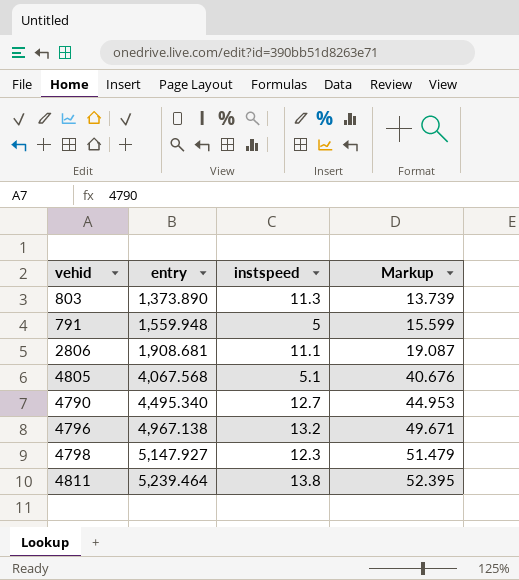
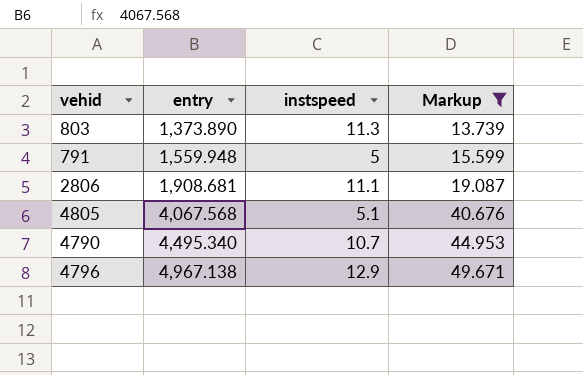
filter: none -> Markup <= 49.671
4790 | instspeed: 12.7 -> 10.7
4796 | instspeed: 13.2 -> 12.9

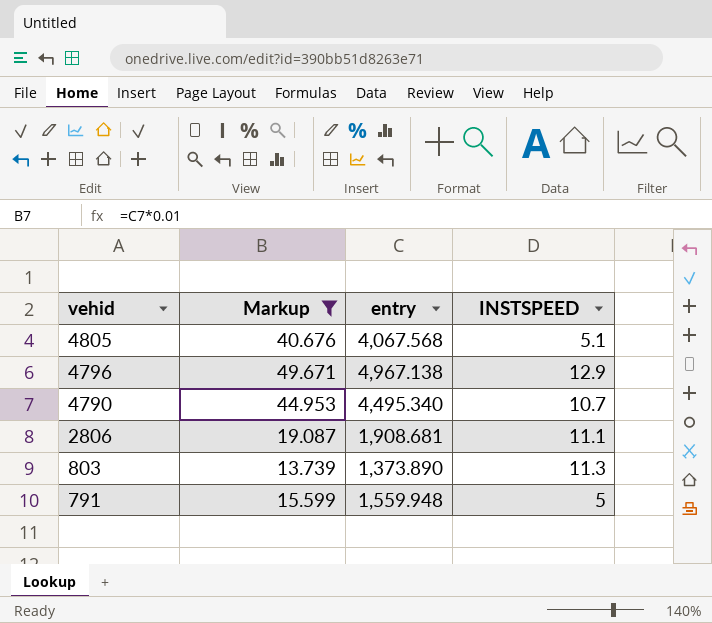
row order: entry ascending -> vehid descending
column Markup | position: 4 -> 2
column name: instspeed -> INSTSPEED

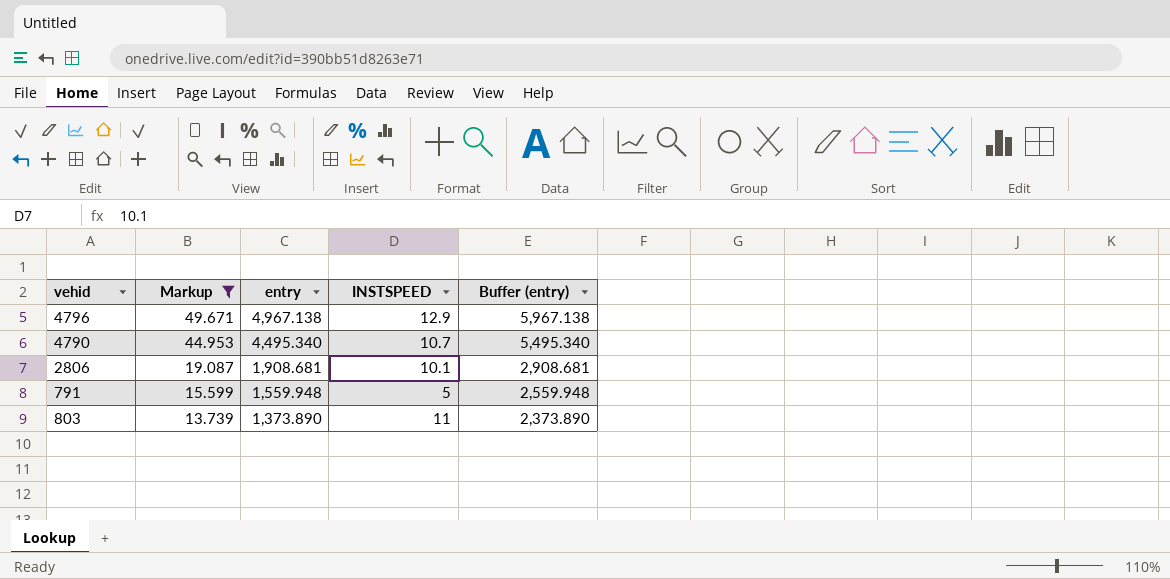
row order: vehid descending -> Markup descending
column Buffer (entry) | formula: none -> [entry] + 1000
row 4805: 40.676 | 4,067.568 | 5.1 -> none
2806 | INSTSPEED: 11.1 -> 10.1
803 | INSTSPEED: 11.3 -> 11

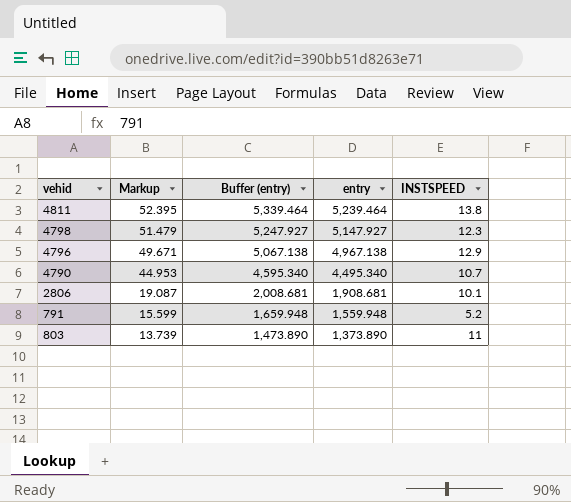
filter: Markup <= 49.671 -> none
column Buffer (entry) | formula: [entry] + 1000 -> [entry] + 100
column Buffer (entry) | position: 5 -> 3
791 | INSTSPEED: 5 -> 5.2

